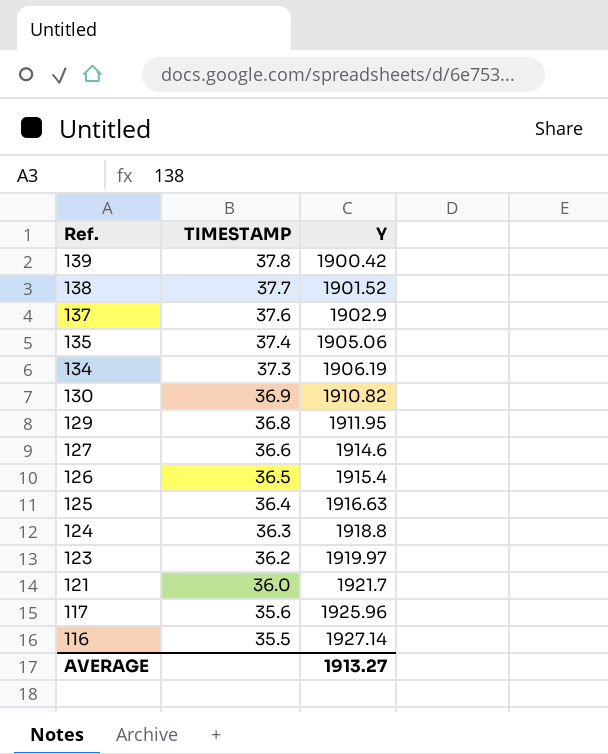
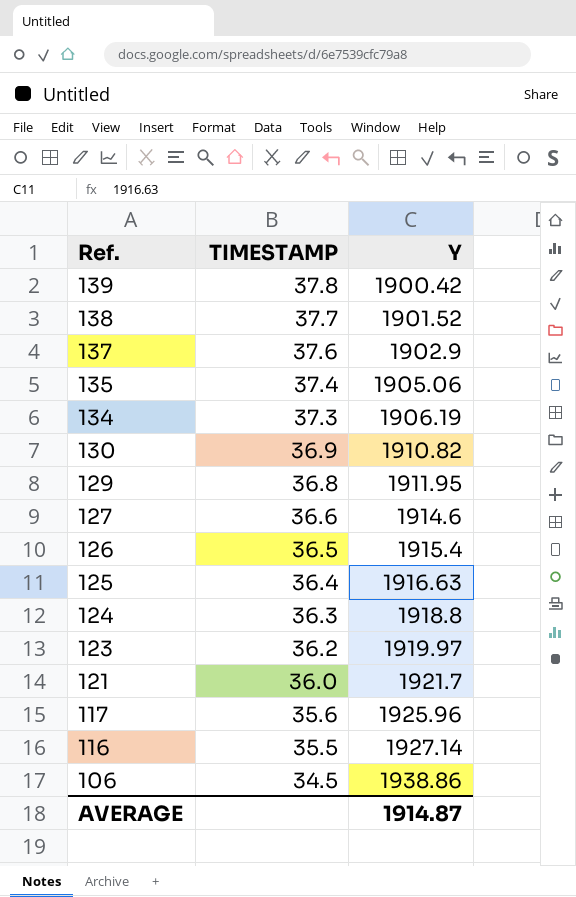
row 106: none -> 34.5 | 1938.86
AVERAGE | Y: 1913.27 -> 1914.87

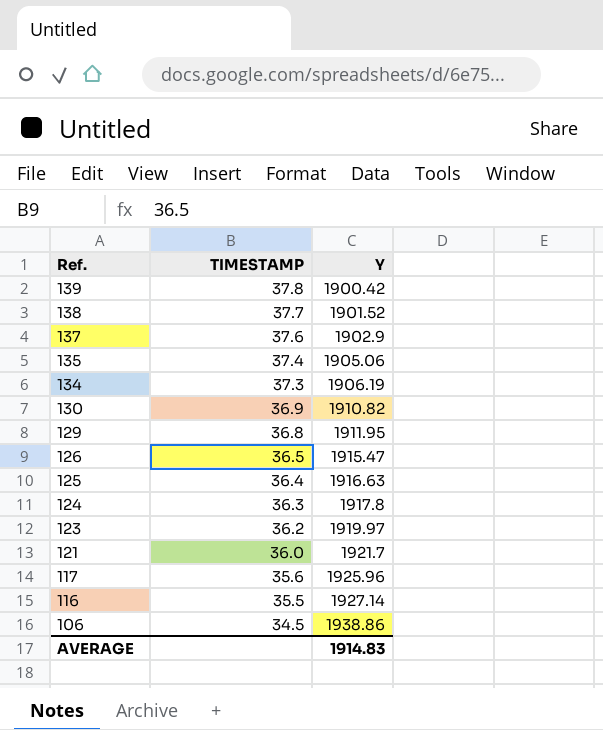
row 127: 36.6 | 1914.6 -> none
126 | Y: 1915.4 -> 1915.47
124 | Y: 1918.8 -> 1917.8
AVERAGE | Y: 1914.87 -> 1914.83

